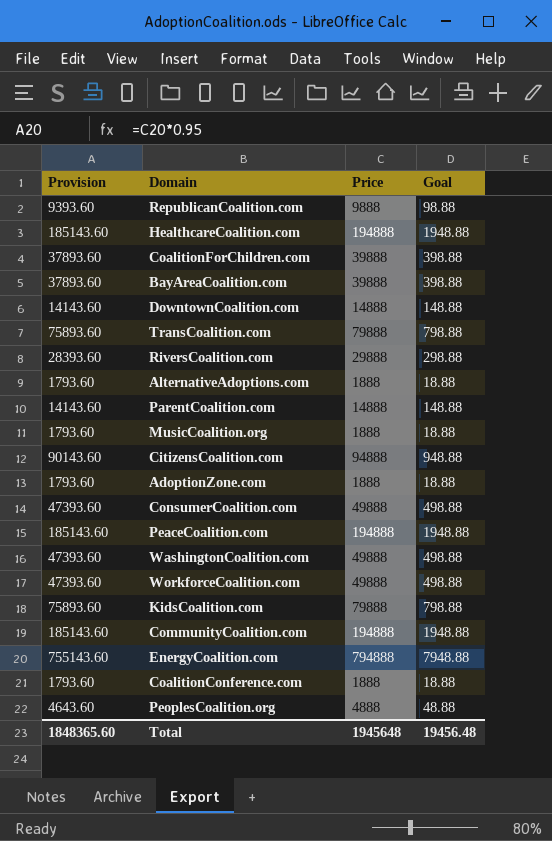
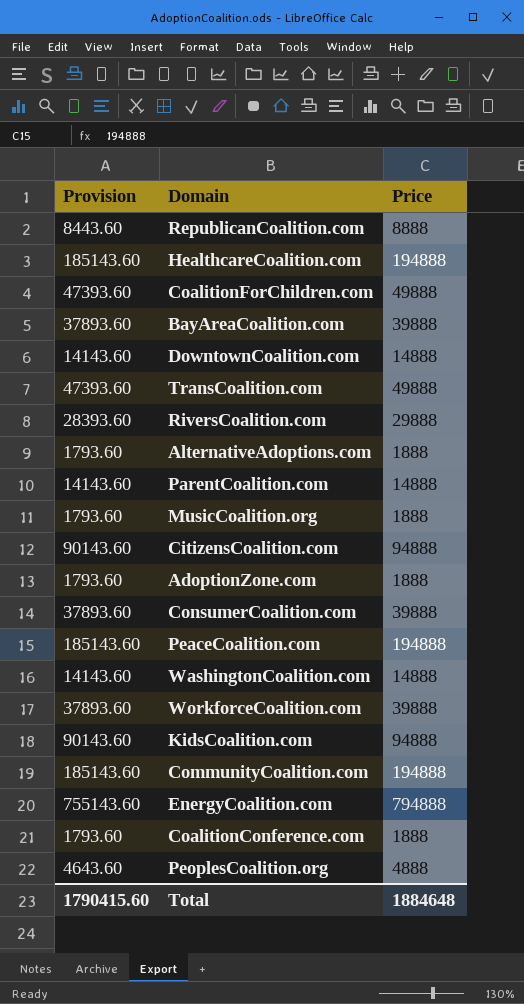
column Goal | formula: [Price] * 0.01 -> none
RepublicanCoalition.com | Provision: 9393.60 -> 8443.60
RepublicanCoalition.com | Price: 9888 -> 8888
CoalitionForChildren.com | Provision: 37893.60 -> 47393.60
CoalitionForChildren.com | Price: 39888 -> 49888
TransCoalition.com | Provision: 75893.60 -> 47393.60
TransCoalition.com | Price: 79888 -> 49888
ConsumerCoalition.com | Provision: 47393.60 -> 37893.60
ConsumerCoalition.com | Price: 49888 -> 39888
WashingtonCoalition.com | Provision: 47393.60 -> 14143.60
WashingtonCoalition.com | Price: 49888 -> 14888
WorkforceCoalition.com | Provision: 47393.60 -> 37893.60
WorkforceCoalition.com | Price: 49888 -> 39888
KidsCoalition.com | Provision: 75893.60 -> 90143.60
KidsCoalition.com | Price: 79888 -> 94888
Total | Provision: 1848365.60 -> 1790415.60
Total | Price: 1945648 -> 1884648

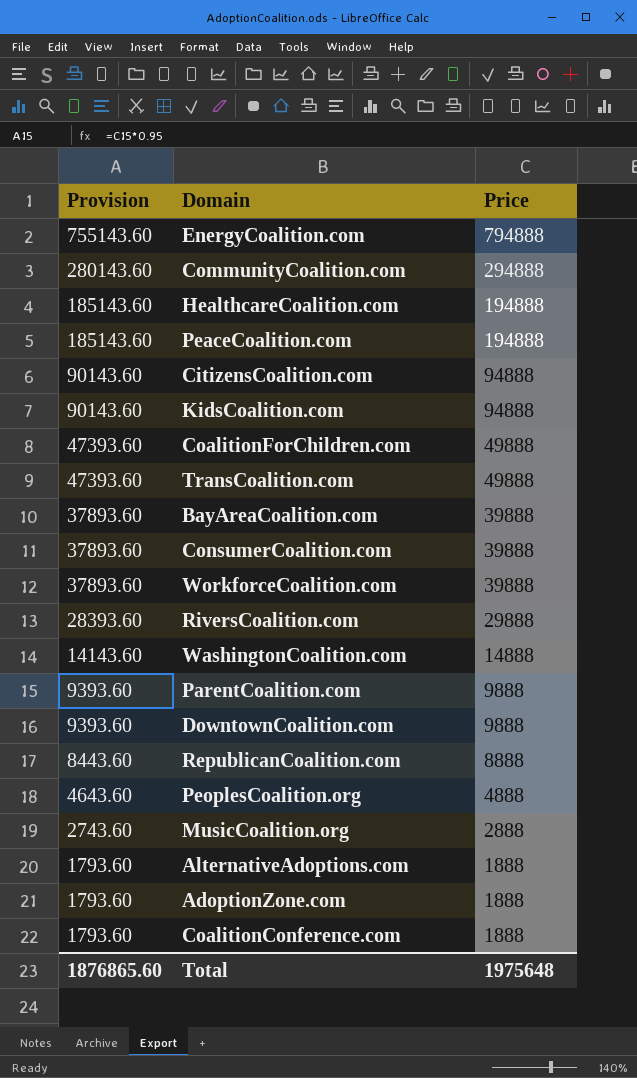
row order: none -> Provision descending
CommunityCoalition.com | Provision: 185143.60 -> 280143.60
CommunityCoalition.com | Price: 194888 -> 294888
ParentCoalition.com | Provision: 14143.60 -> 9393.60
ParentCoalition.com | Price: 14888 -> 9888
DowntownCoalition.com | Provision: 14143.60 -> 9393.60
DowntownCoalition.com | Price: 14888 -> 9888
MusicCoalition.org | Provision: 1793.60 -> 2743.60
MusicCoalition.org | Price: 1888 -> 2888
Total | Provision: 1790415.60 -> 1876865.60
Total | Price: 1884648 -> 1975648

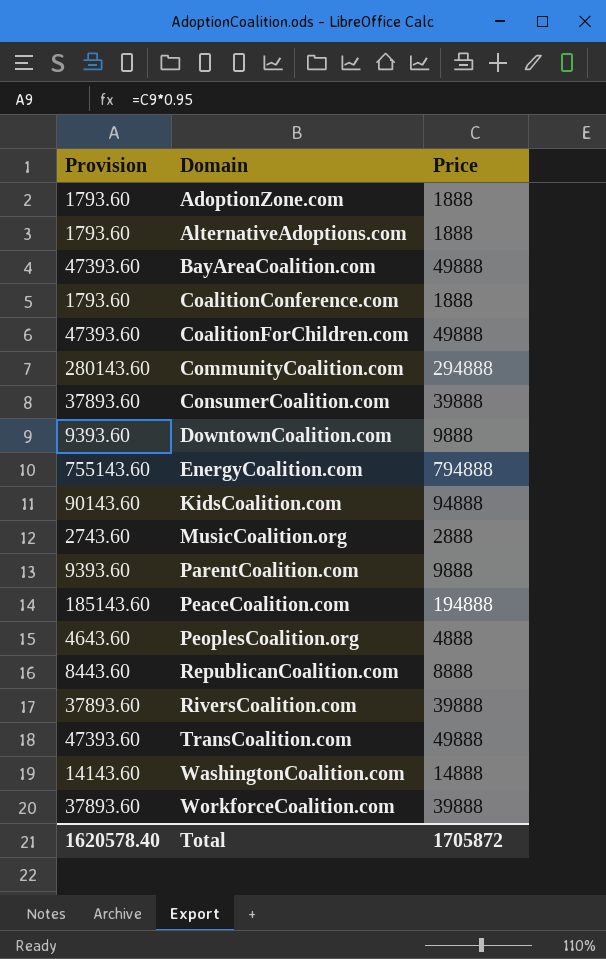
row order: Provision descending -> Domain ascending
row HealthcareCoalition.com: 185143.60 | 194888 -> none
row CitizensCoalition.com: 90143.60 | 94888 -> none
BayAreaCoalition.com | Provision: 37893.60 -> 47393.60
BayAreaCoalition.com | Price: 39888 -> 49888
RiversCoalition.com | Provision: 28393.60 -> 37893.60
RiversCoalition.com | Price: 29888 -> 39888
Total | Provision: 1876865.60 -> 1620578.40
Total | Price: 1975648 -> 1705872

